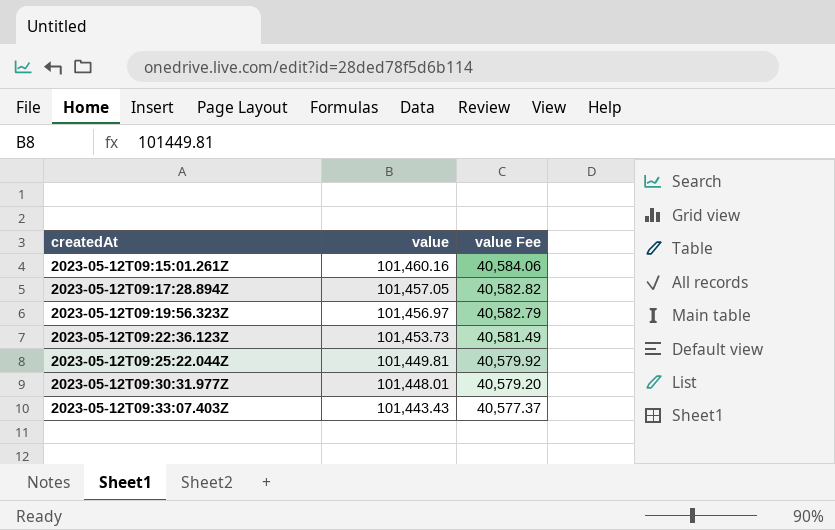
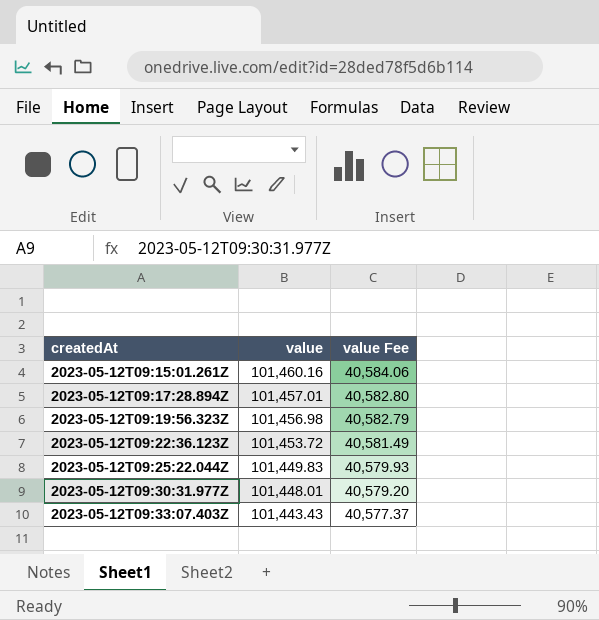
2023-05-12T09:17:28.894Z | value: 101,457.05 -> 101,457.01
2023-05-12T09:17:28.894Z | value Fee: 40,582.82 -> 40,582.80
2023-05-12T09:19:56.323Z | value: 101,456.97 -> 101,456.98
2023-05-12T09:22:36.123Z | value: 101,453.73 -> 101,453.72
2023-05-12T09:25:22.044Z | value: 101,449.81 -> 101,449.83
2023-05-12T09:25:22.044Z | value Fee: 40,579.92 -> 40,579.93

